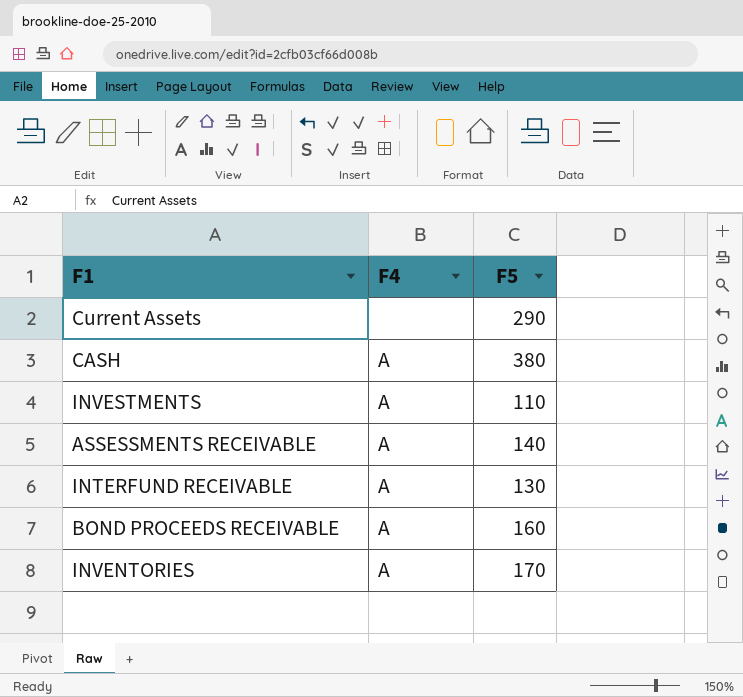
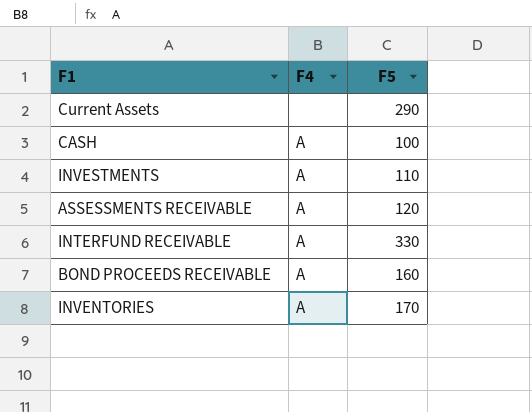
CASH | F5: 380 -> 100
ASSESSMENTS RECEIVABLE | F5: 140 -> 120
INTERFUND RECEIVABLE | F5: 130 -> 330

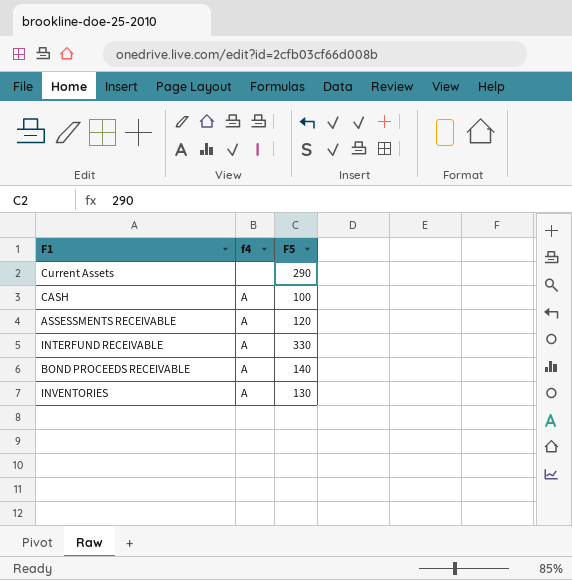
column name: F4 -> f4
row INVESTMENTS: A | 110 -> none
BOND PROCEEDS RECEIVABLE | F5: 160 -> 140
INVENTORIES | F5: 170 -> 130

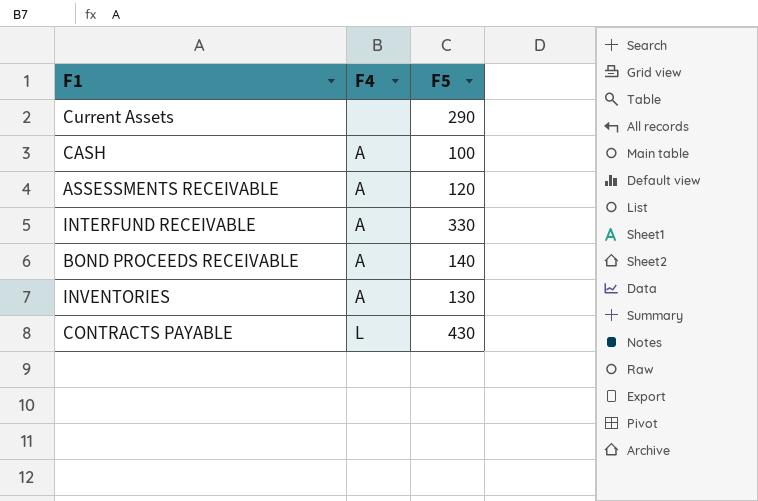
column name: f4 -> F4
row CONTRACTS PAYABLE: none -> L | 430

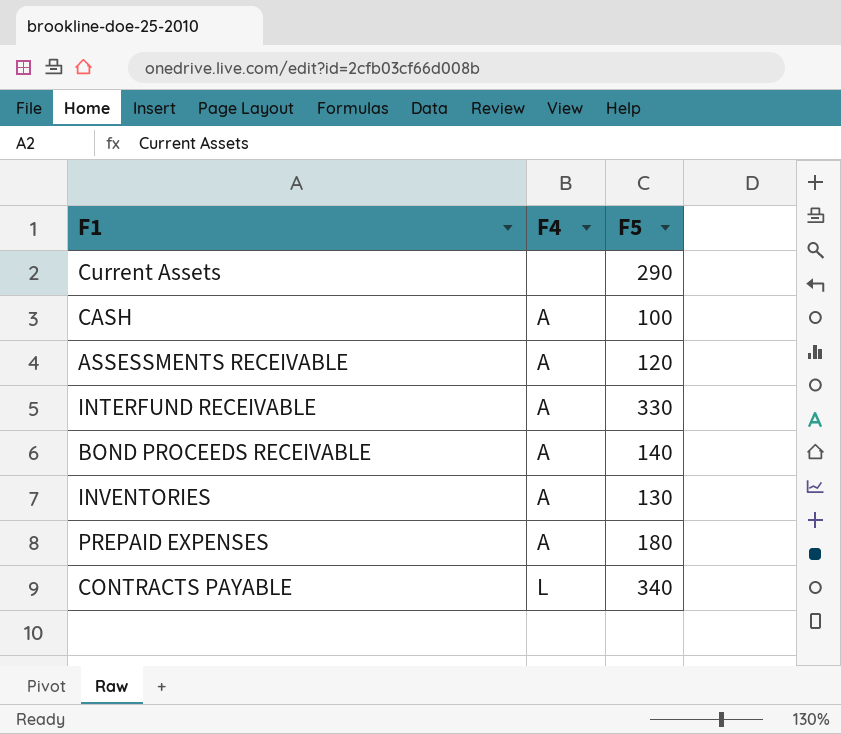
row PREPAID EXPENSES: none -> A | 180
CONTRACTS PAYABLE | F5: 430 -> 340

